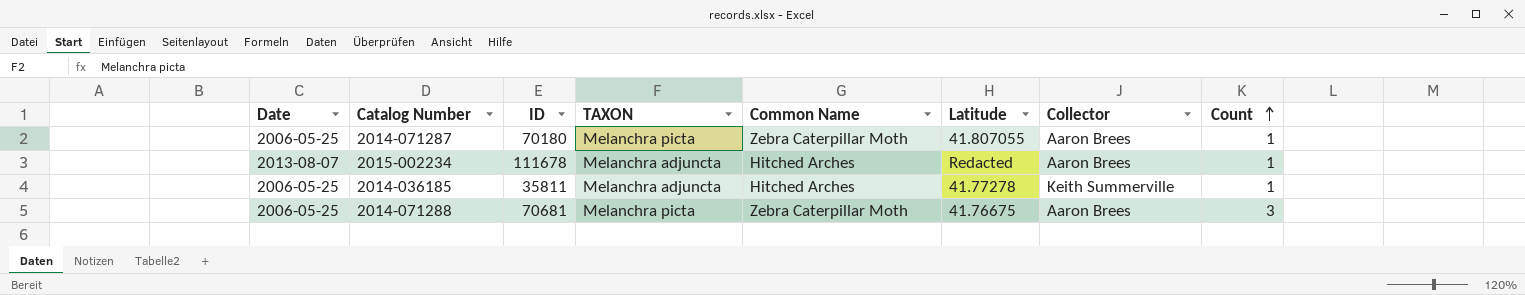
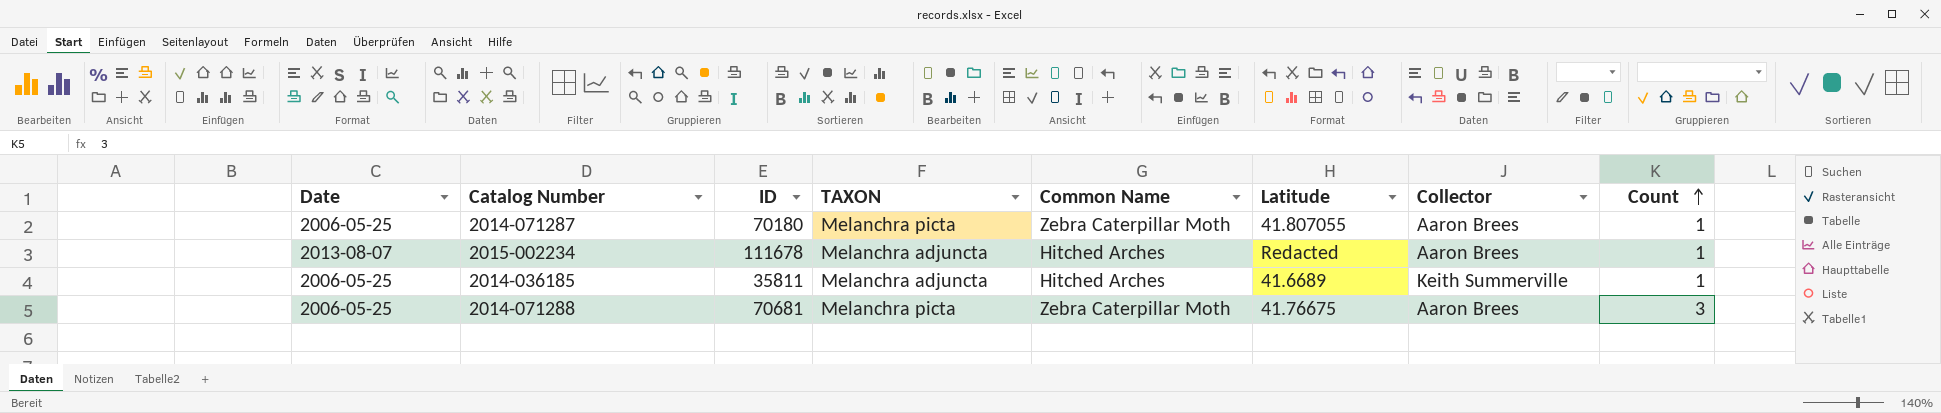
2014-036185 | Latitude: 41.77278 -> 41.6689

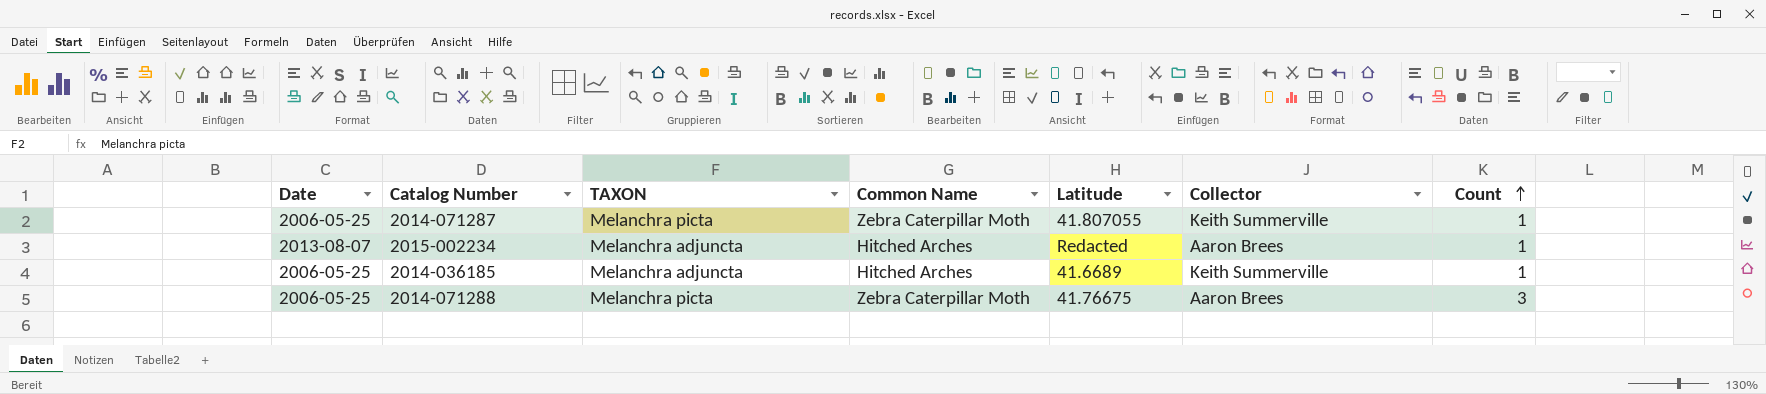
column ID | position: 3 -> none
2014-071287 | Collector: Aaron Brees -> Keith Summerville

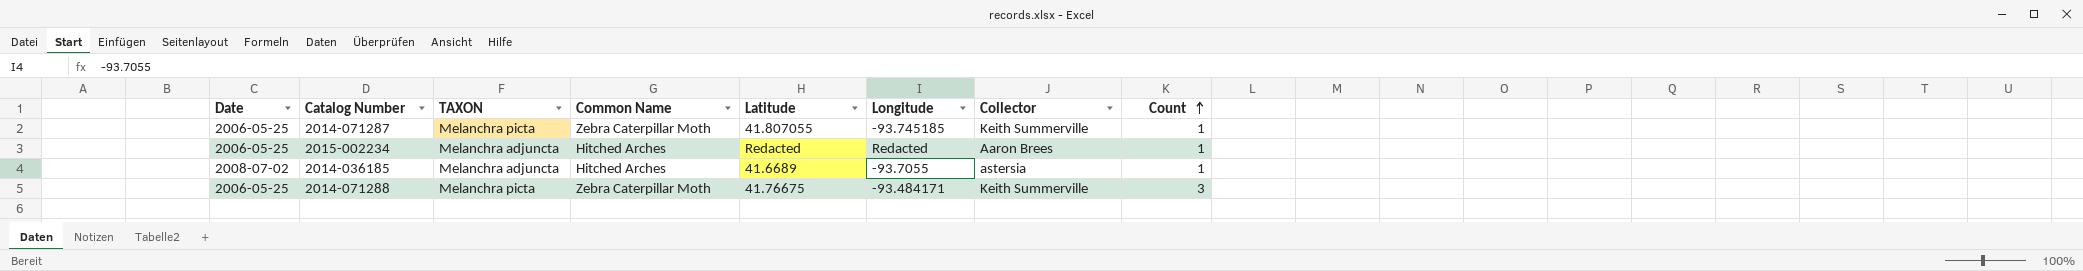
column Longitude | position: none -> 6
2015-002234 | Date: 2013-08-07 -> 2006-05-25
2014-036185 | Date: 2006-05-25 -> 2008-07-02
2014-036185 | Collector: Keith Summerville -> astersia
2014-071288 | Collector: Aaron Brees -> Keith Summerville

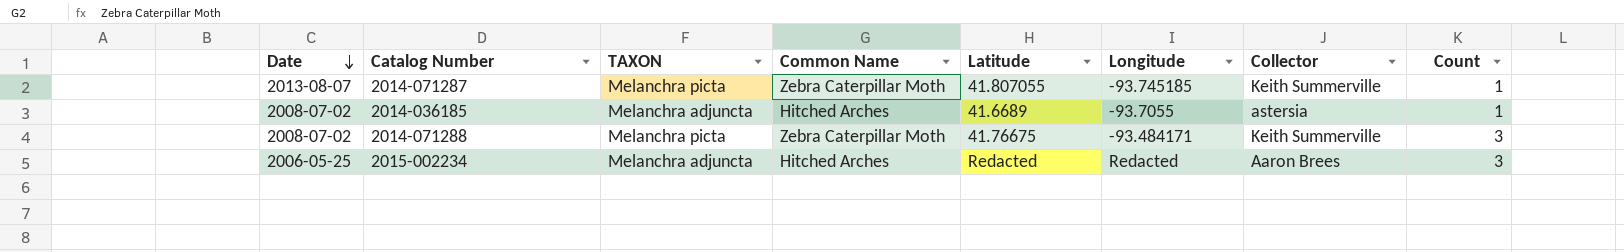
row order: Count ascending -> Date descending
2014-071287 | Date: 2006-05-25 -> 2013-08-07
2014-071288 | Date: 2006-05-25 -> 2008-07-02
2015-002234 | Count: 1 -> 3

